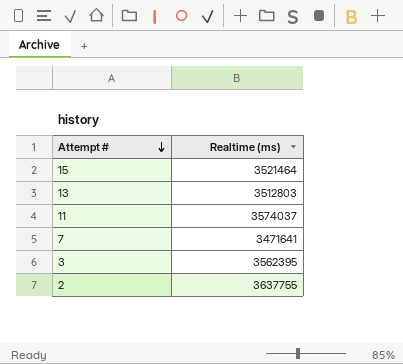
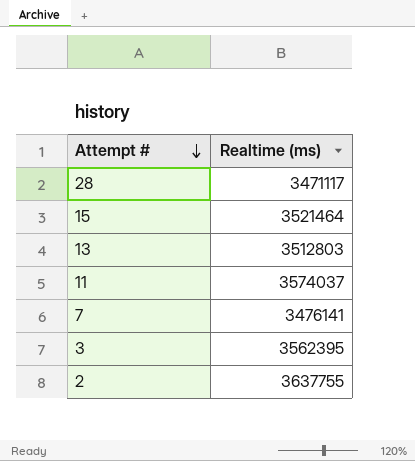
row 28: none -> 3471117
7 | Realtime (ms): 3471641 -> 3476141

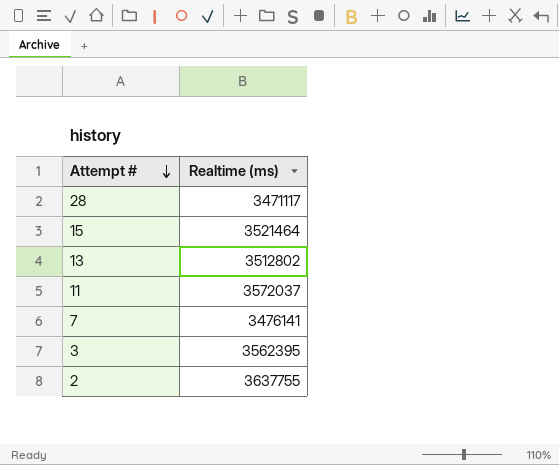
13 | Realtime (ms): 3512803 -> 3512802
11 | Realtime (ms): 3574037 -> 3572037

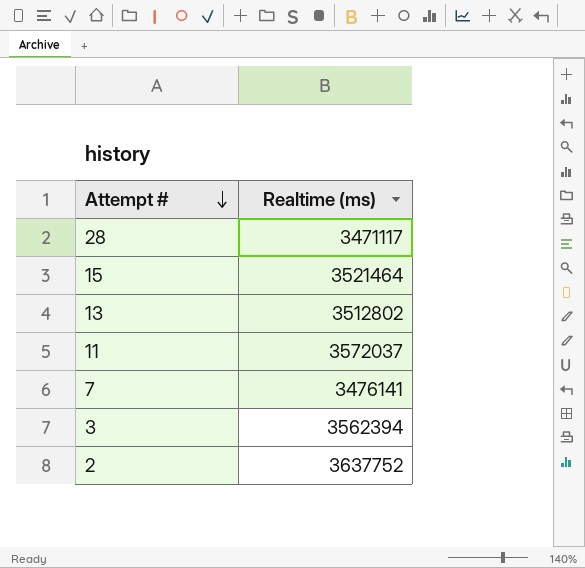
3 | Realtime (ms): 3562395 -> 3562394
2 | Realtime (ms): 3637755 -> 3637752

